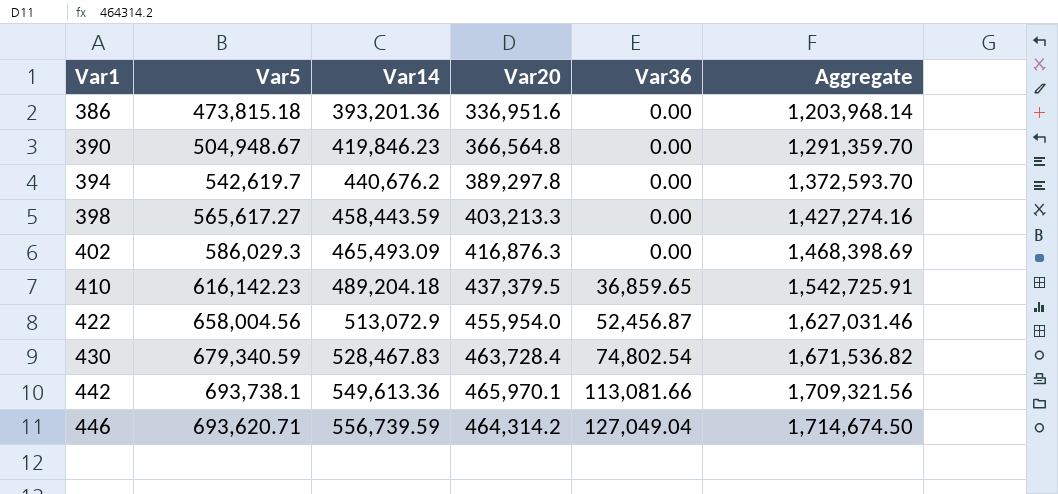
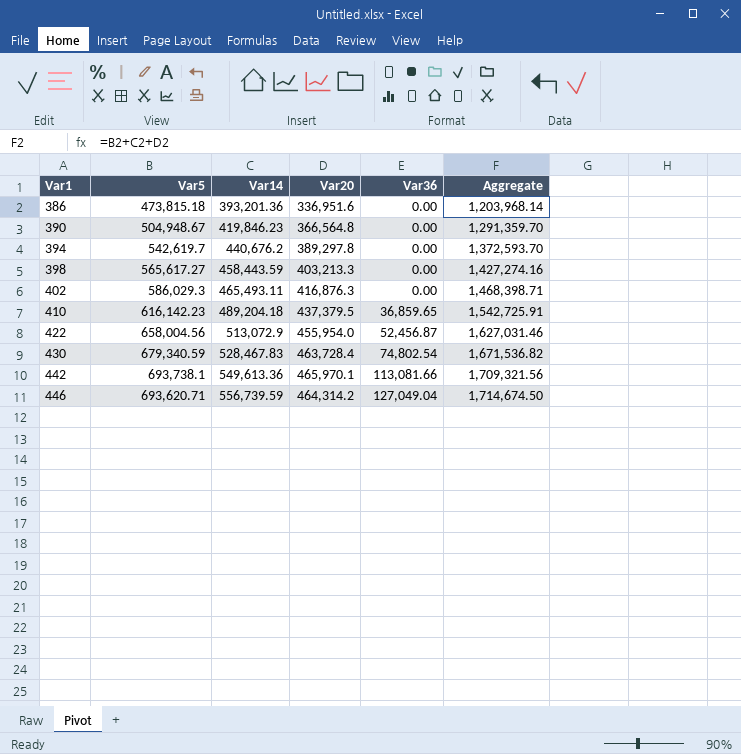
402 | Var14: 465,493.09 -> 465,493.11
402 | Aggregate: 1,468,398.69 -> 1,468,398.71

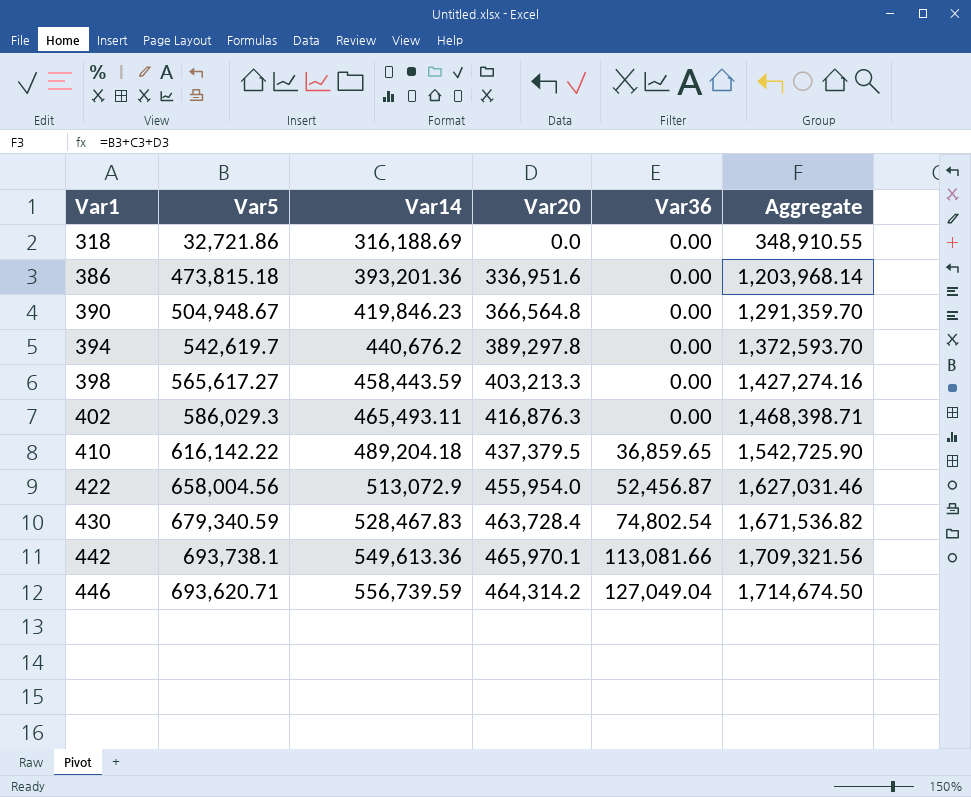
row 318: none -> 32,721.86 | 316,188.69 | 0.0 | 0.00 | 348,910.55
410 | Var5: 616,142.23 -> 616,142.22
410 | Aggregate: 1,542,725.91 -> 1,542,725.90

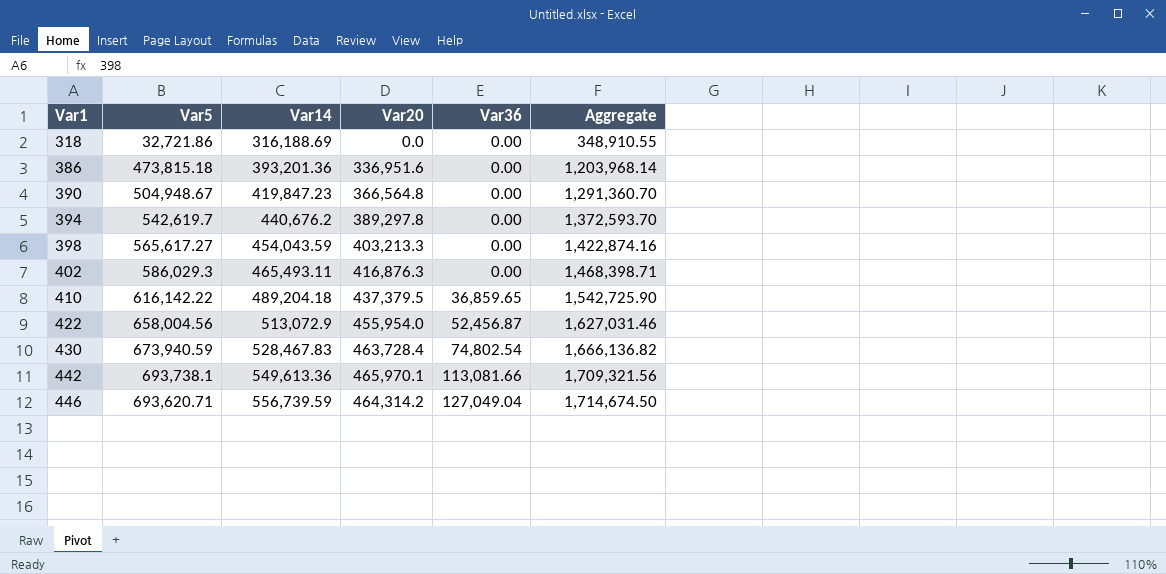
390 | Var14: 419,846.23 -> 419,847.23
390 | Aggregate: 1,291,359.70 -> 1,291,360.70
398 | Var14: 458,443.59 -> 454,043.59
398 | Aggregate: 1,427,274.16 -> 1,422,874.16
430 | Var5: 679,340.59 -> 673,940.59
430 | Aggregate: 1,671,536.82 -> 1,666,136.82

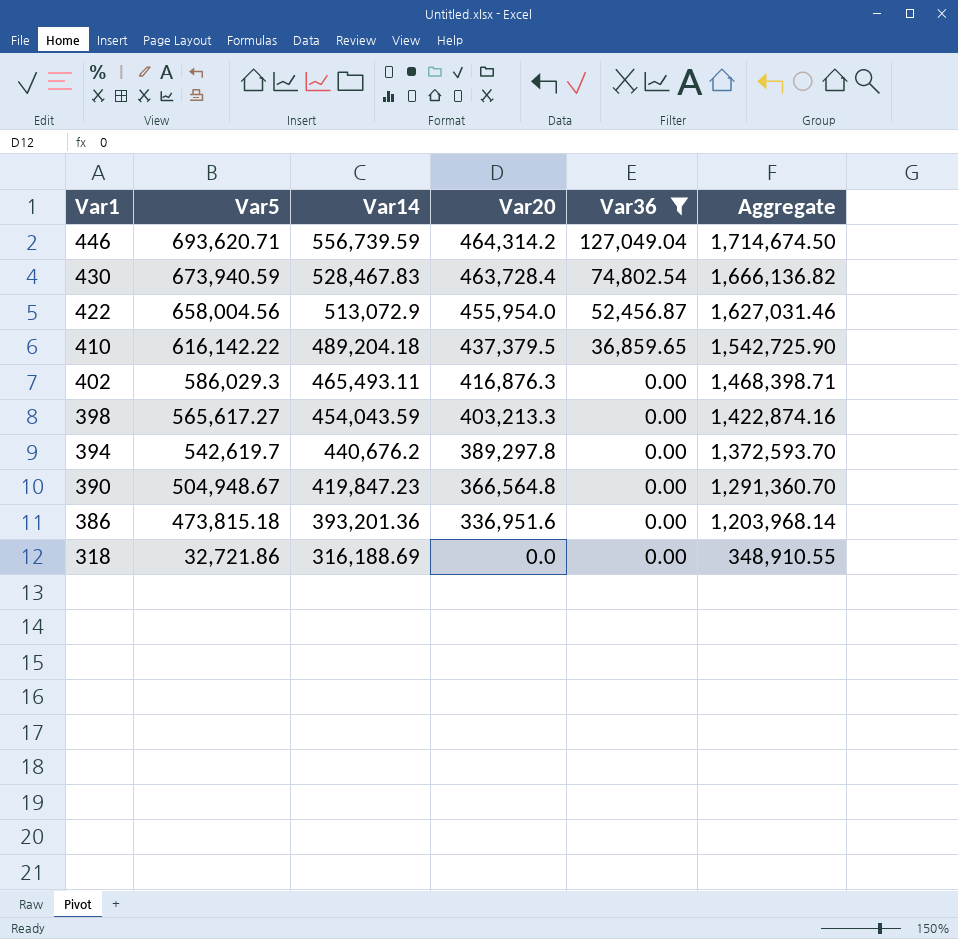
filter: none -> Var36 != 113,081.66
row order: Var1 ascending -> Var1 descending

